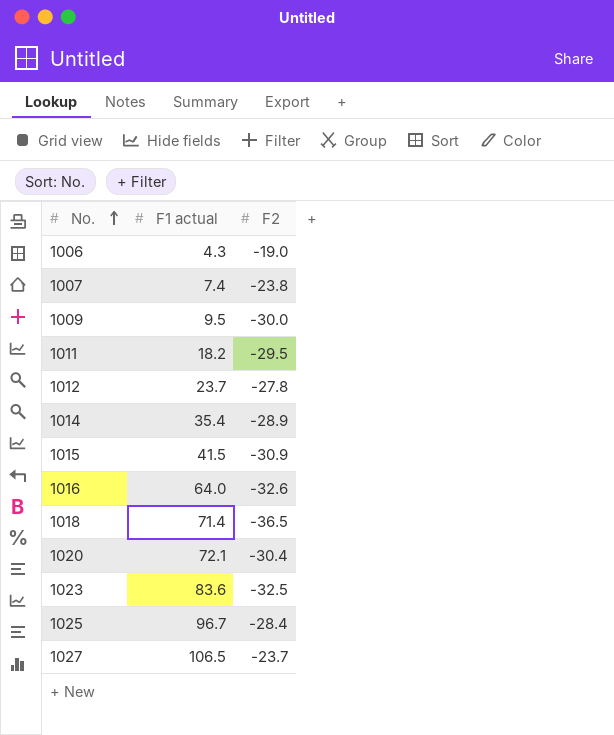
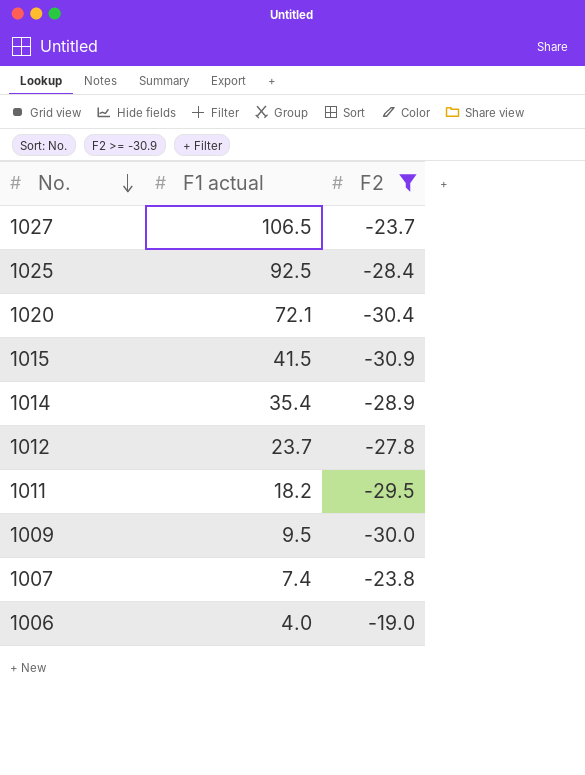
filter: none -> F2 >= -30.9
row order: No. ascending -> No. descending
1025 | F1 actual: 96.7 -> 92.5
1006 | F1 actual: 4.3 -> 4.0

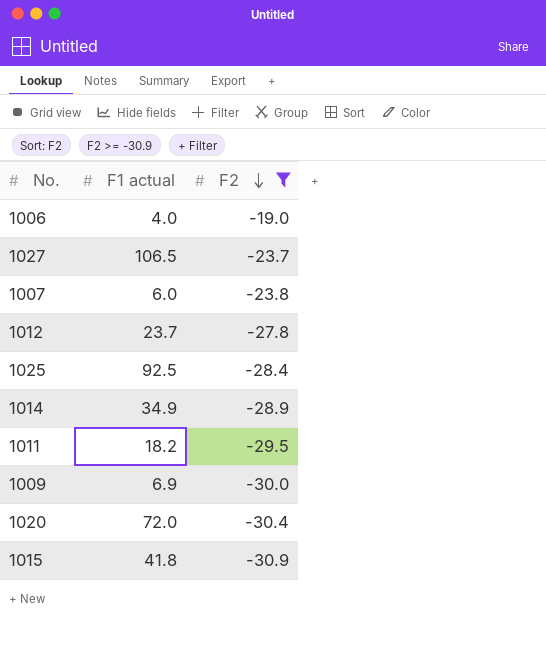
row order: No. descending -> F2 descending
1007 | F1 actual: 7.4 -> 6.0
1014 | F1 actual: 35.4 -> 34.9
1009 | F1 actual: 9.5 -> 6.9
1020 | F1 actual: 72.1 -> 72.0
1015 | F1 actual: 41.5 -> 41.8

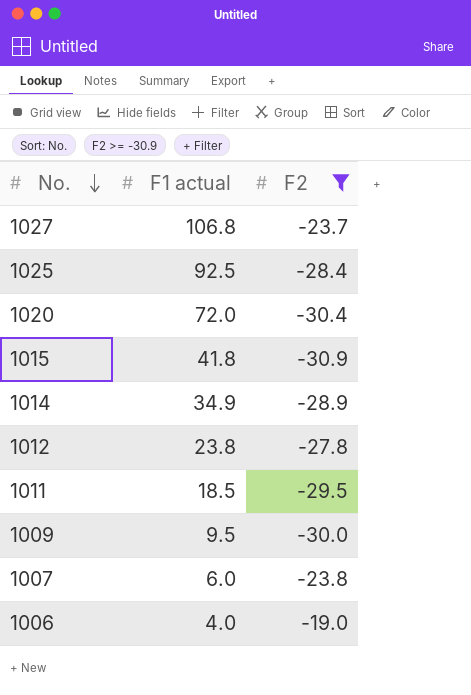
row order: F2 descending -> No. descending
1027 | F1 actual: 106.5 -> 106.8
1012 | F1 actual: 23.7 -> 23.8
1011 | F1 actual: 18.2 -> 18.5
1009 | F1 actual: 6.9 -> 9.5

